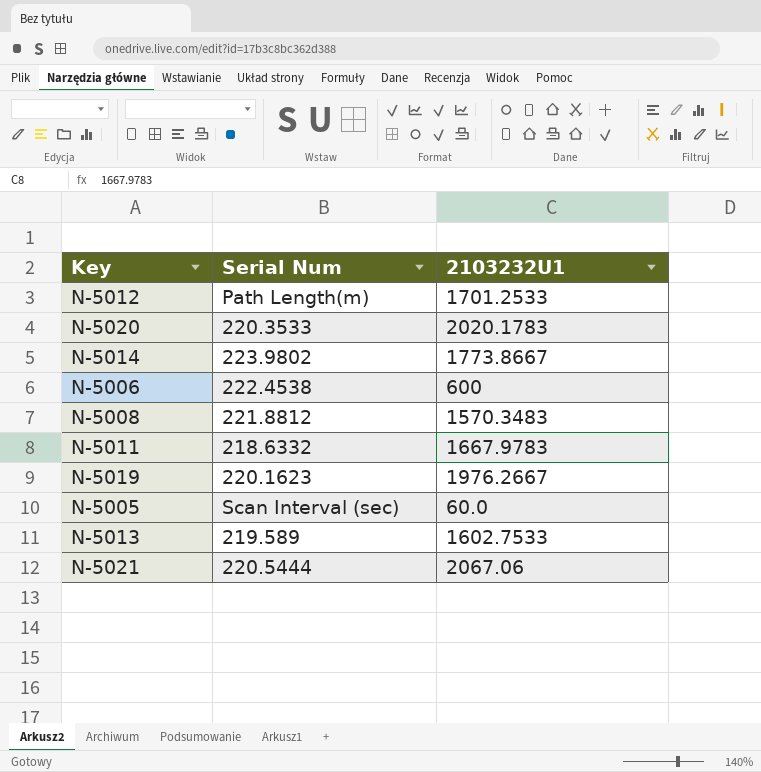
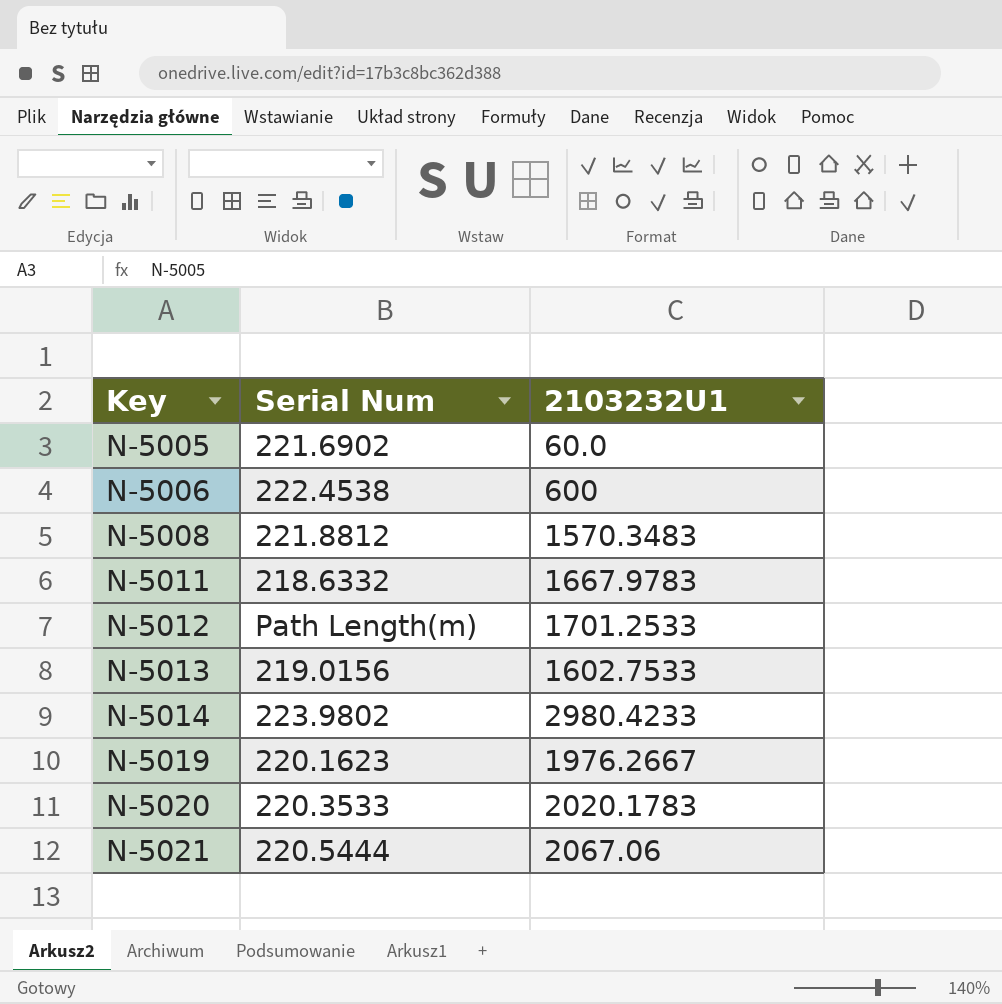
row order: none -> Key ascending
N-5005 | Serial Num: Scan Interval (sec) -> 221.6902
N-5013 | Serial Num: 219.589 -> 219.0156
N-5014 | 2103232U1: 1773.8667 -> 2980.4233

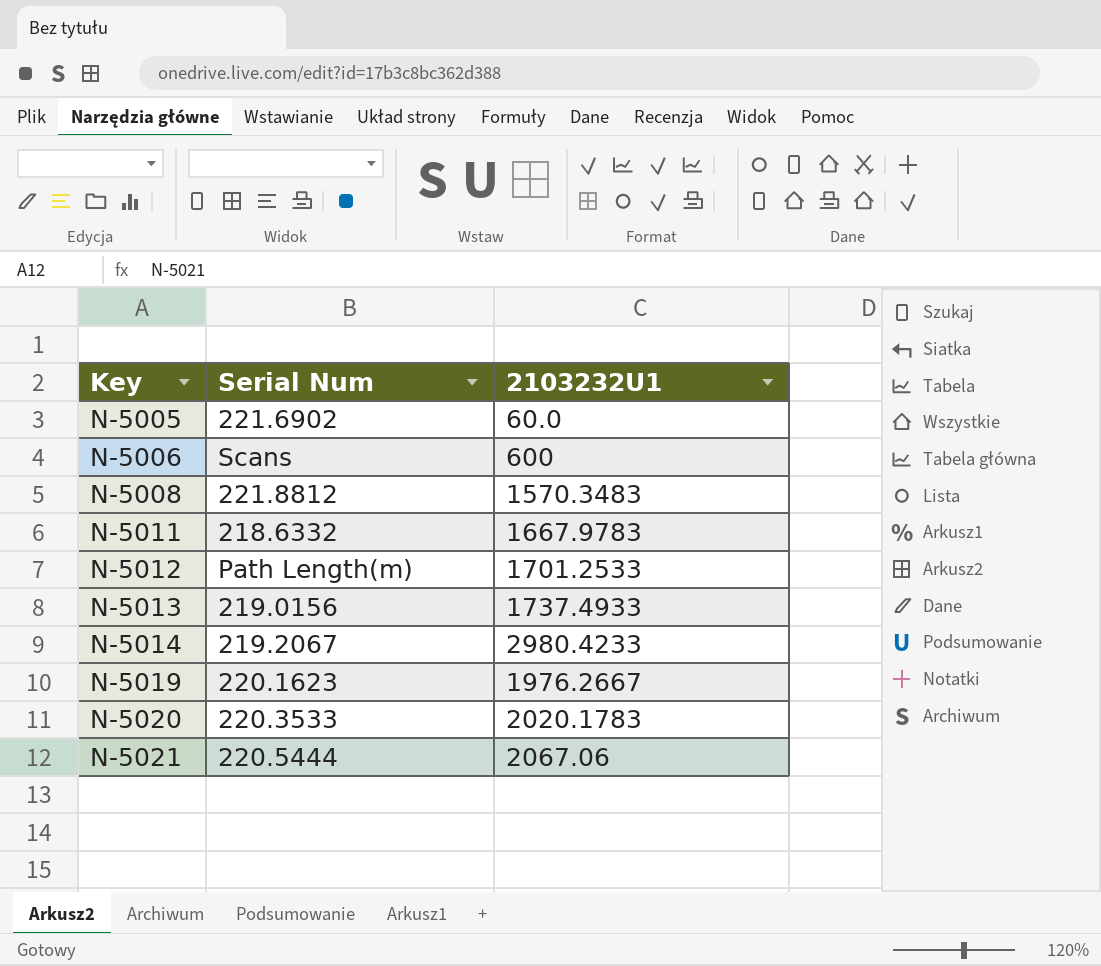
N-5006 | Serial Num: 222.4538 -> Scans
N-5013 | 2103232U1: 1602.7533 -> 1737.4933
N-5014 | Serial Num: 223.9802 -> 219.2067

